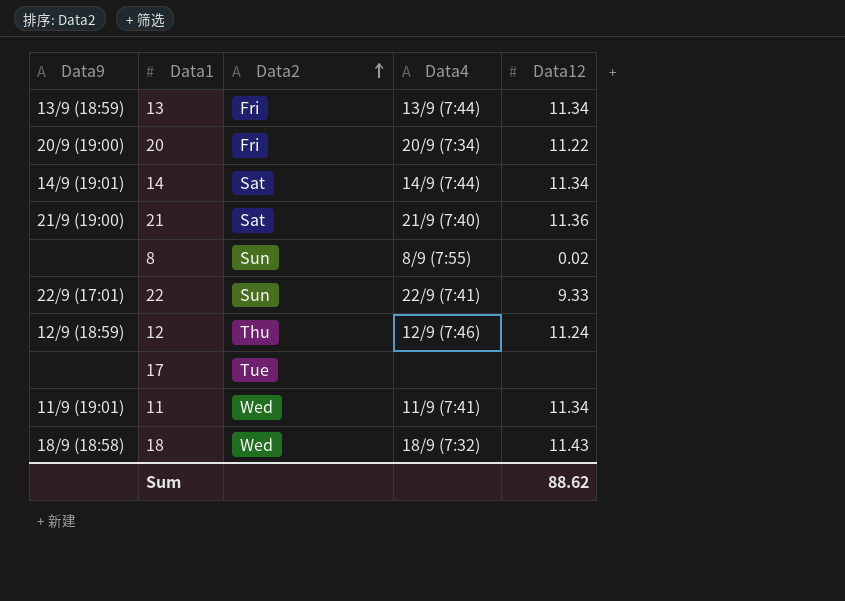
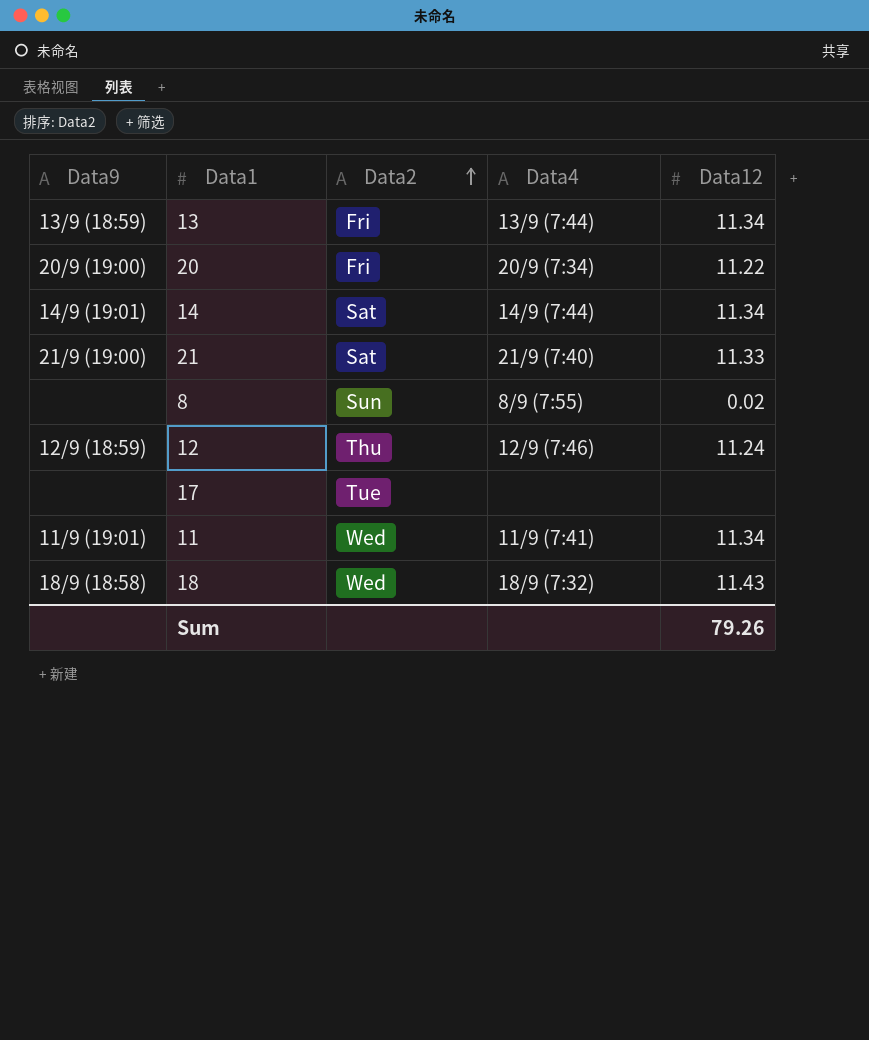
row 22: 22/9 (17:01) | Sun | 22/9 (7:41) | 9.33 -> none
21 | Data12: 11.36 -> 11.33
Sum | Data12: 88.62 -> 79.26

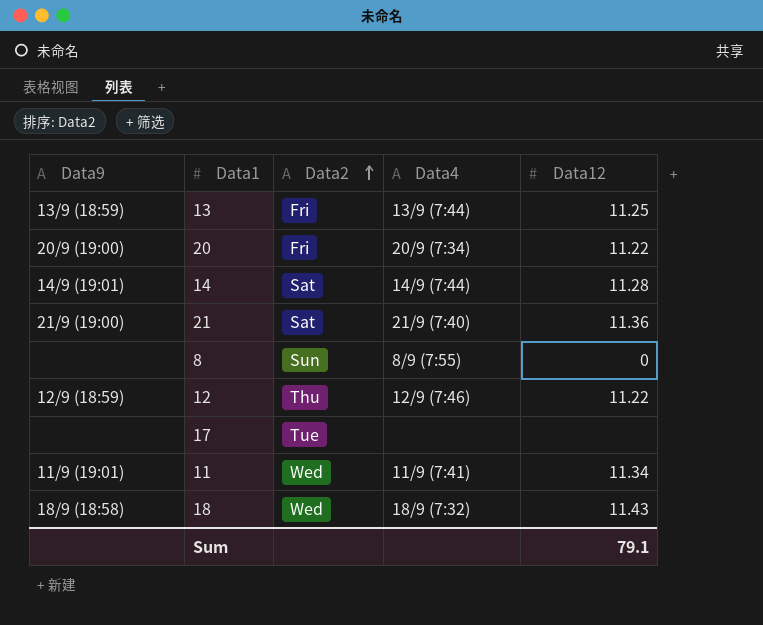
13 | Data12: 11.34 -> 11.25
14 | Data12: 11.34 -> 11.28
21 | Data12: 11.33 -> 11.36
8 | Data12: 0.02 -> 0
12 | Data12: 11.24 -> 11.22
Sum | Data12: 79.26 -> 79.1

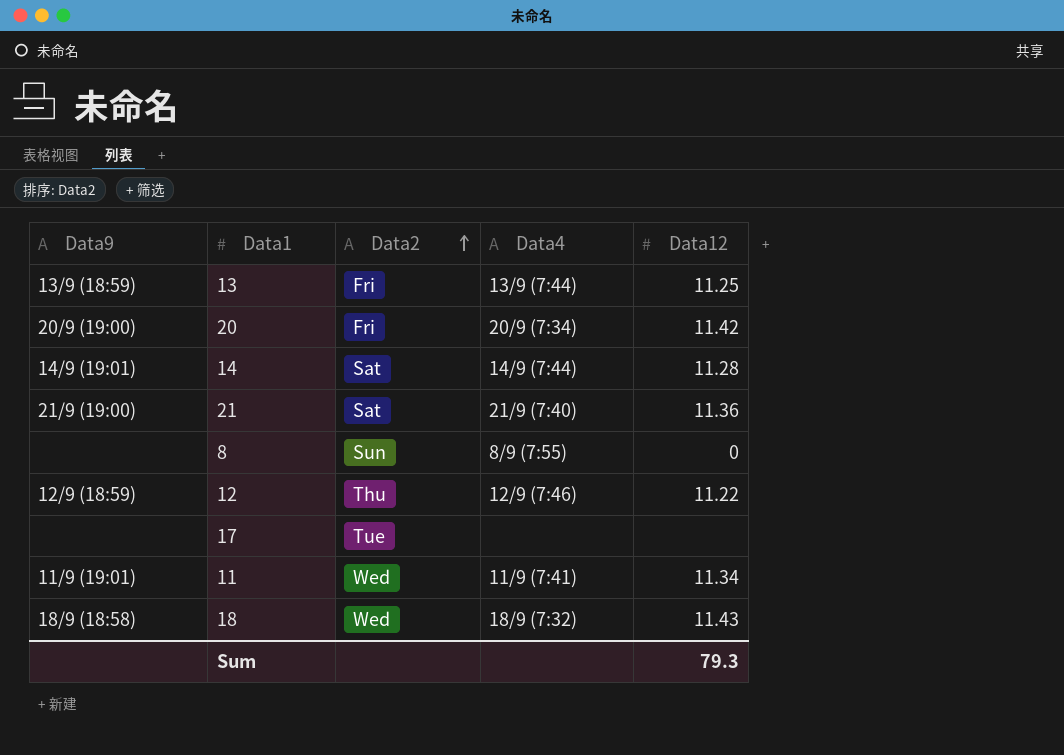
20 | Data12: 11.22 -> 11.42
Sum | Data12: 79.1 -> 79.3

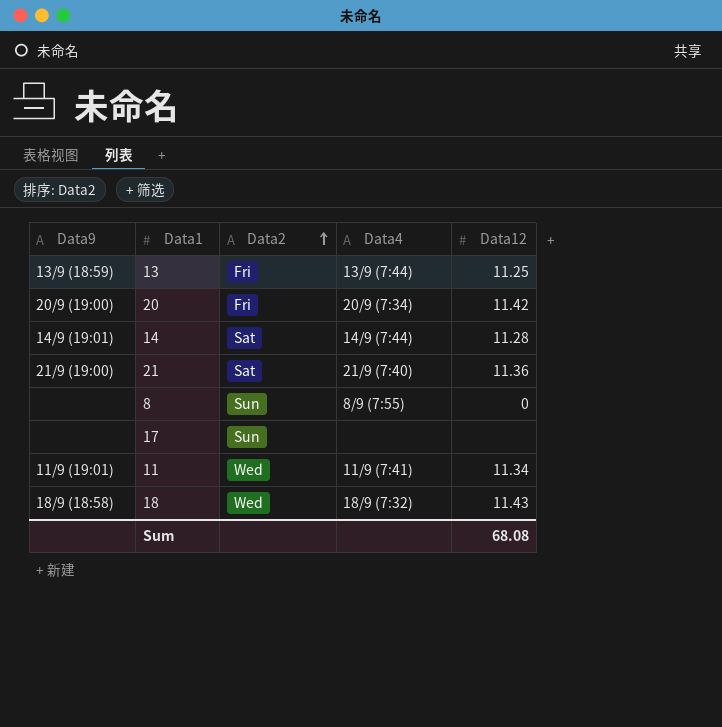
row 12: 12/9 (18:59) | Thu | 12/9 (7:46) | 11.22 -> none
17 | Data2: Tue -> Sun
Sum | Data12: 79.3 -> 68.08

